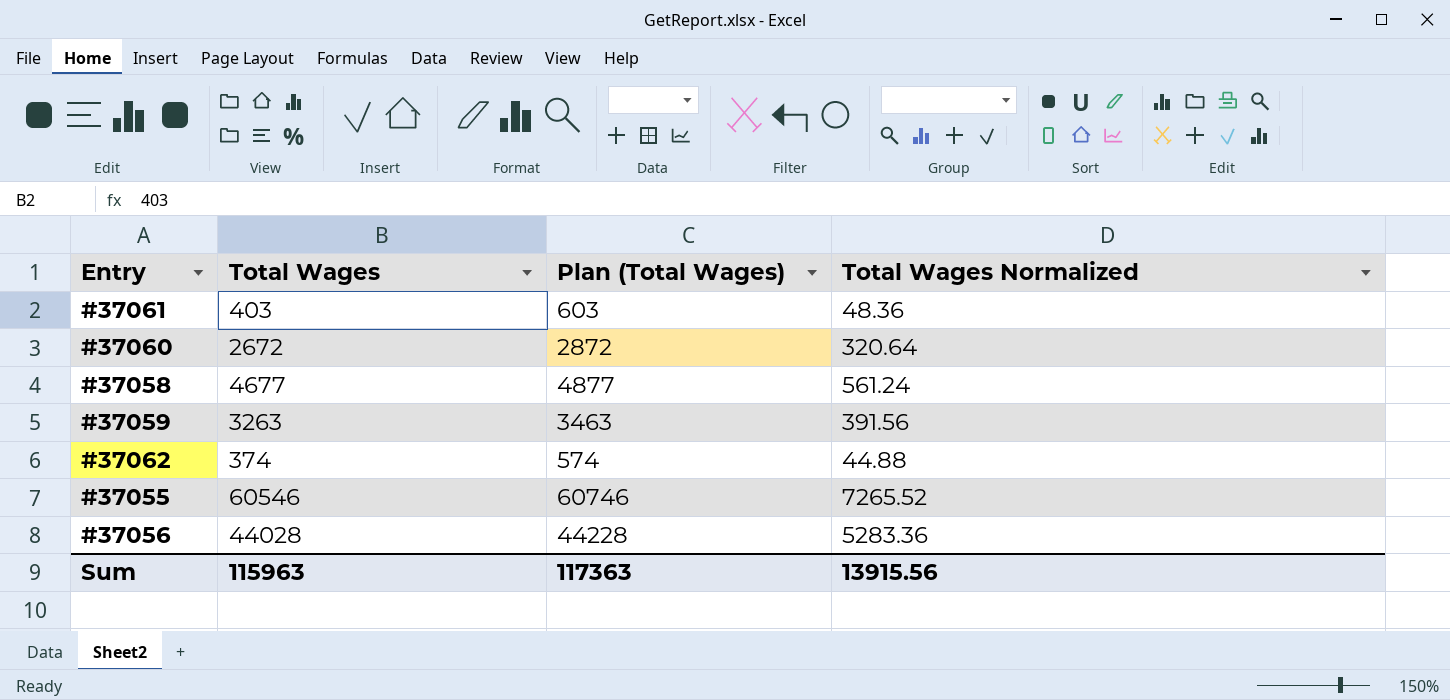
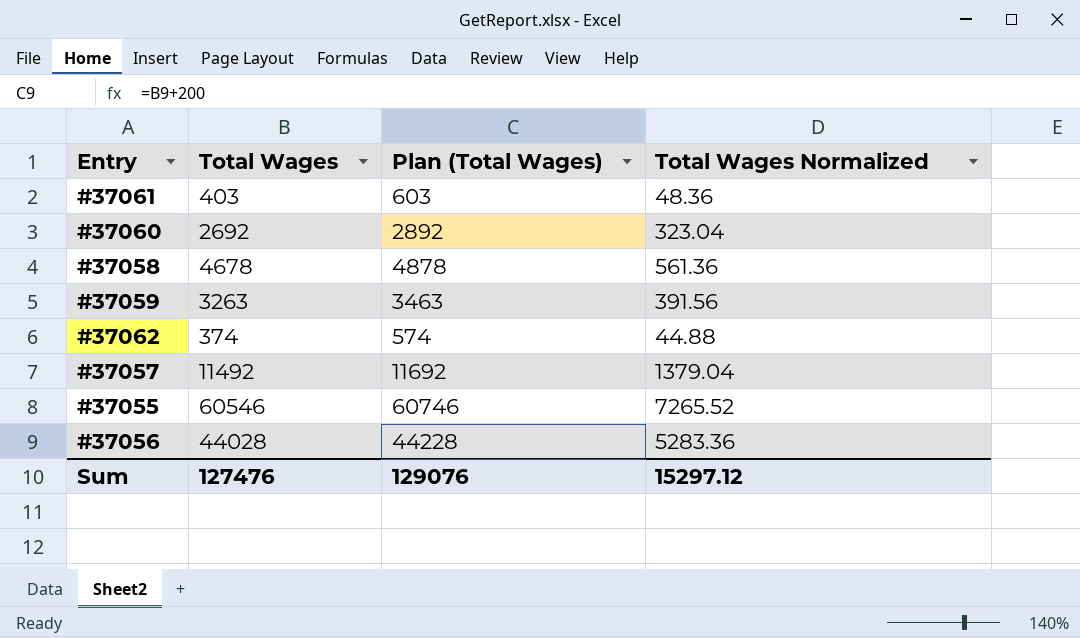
#37060 | Total Wages: 2672 -> 2692
#37060 | Plan (Total Wages): 2872 -> 2892
#37060 | Total Wages Normalized: 320.64 -> 323.04
#37058 | Total Wages: 4677 -> 4678
#37058 | Plan (Total Wages): 4877 -> 4878
#37058 | Total Wages Normalized: 561.24 -> 561.36
row #37057: none -> 11492 | 11692 | 1379.04
Sum | Total Wages: 115963 -> 127476
Sum | Plan (Total Wages): 117363 -> 129076
Sum | Total Wages Normalized: 13915.56 -> 15297.12

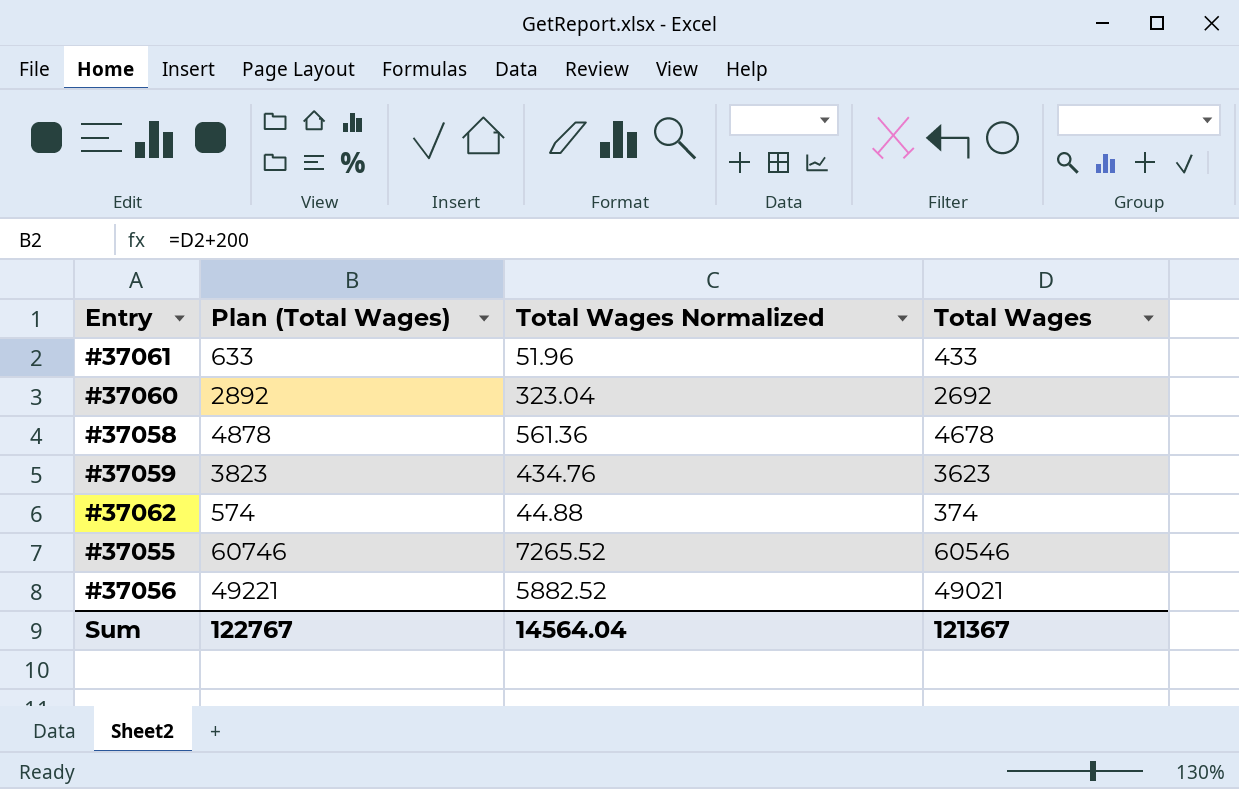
column Total Wages | position: 2 -> 4
row #37057: 11492 | 11692 | 1379.04 -> none
#37061 | Plan (Total Wages): 603 -> 633
#37061 | Total Wages Normalized: 48.36 -> 51.96
#37061 | Total Wages: 403 -> 433
#37059 | Plan (Total Wages): 3463 -> 3823
#37059 | Total Wages Normalized: 391.56 -> 434.76
#37059 | Total Wages: 3263 -> 3623
#37056 | Plan (Total Wages): 44228 -> 49221
#37056 | Total Wages Normalized: 5283.36 -> 5882.52
#37056 | Total Wages: 44028 -> 49021
Sum | Plan (Total Wages): 129076 -> 122767
Sum | Total Wages Normalized: 15297.12 -> 14564.04
Sum | Total Wages: 127476 -> 121367

